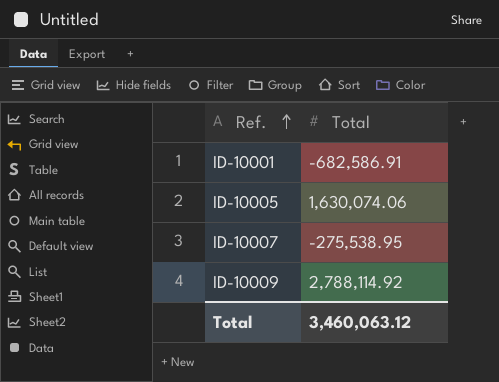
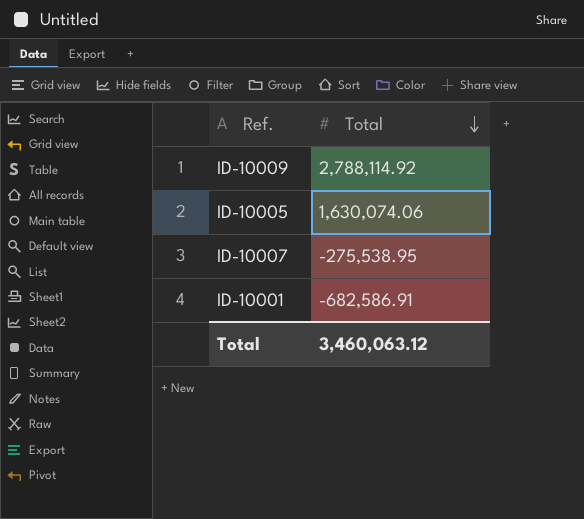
row order: Ref. ascending -> Total descending

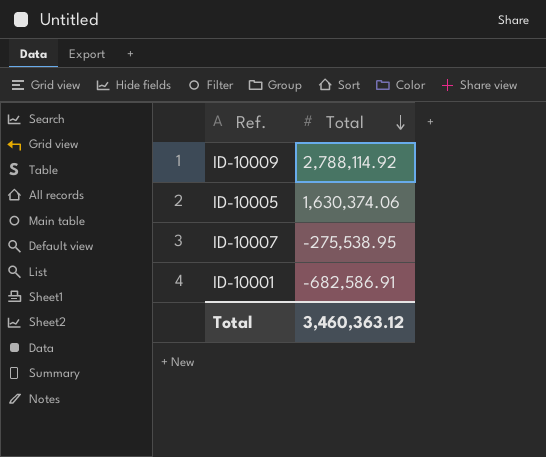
ID-10005 | Total: 1,630,074.06 -> 1,630,374.06
Total | Total: 3,460,063.12 -> 3,460,363.12

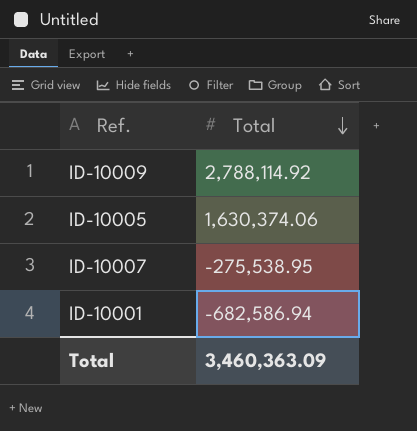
ID-10001 | Total: -682,586.91 -> -682,586.94
Total | Total: 3,460,363.12 -> 3,460,363.09

